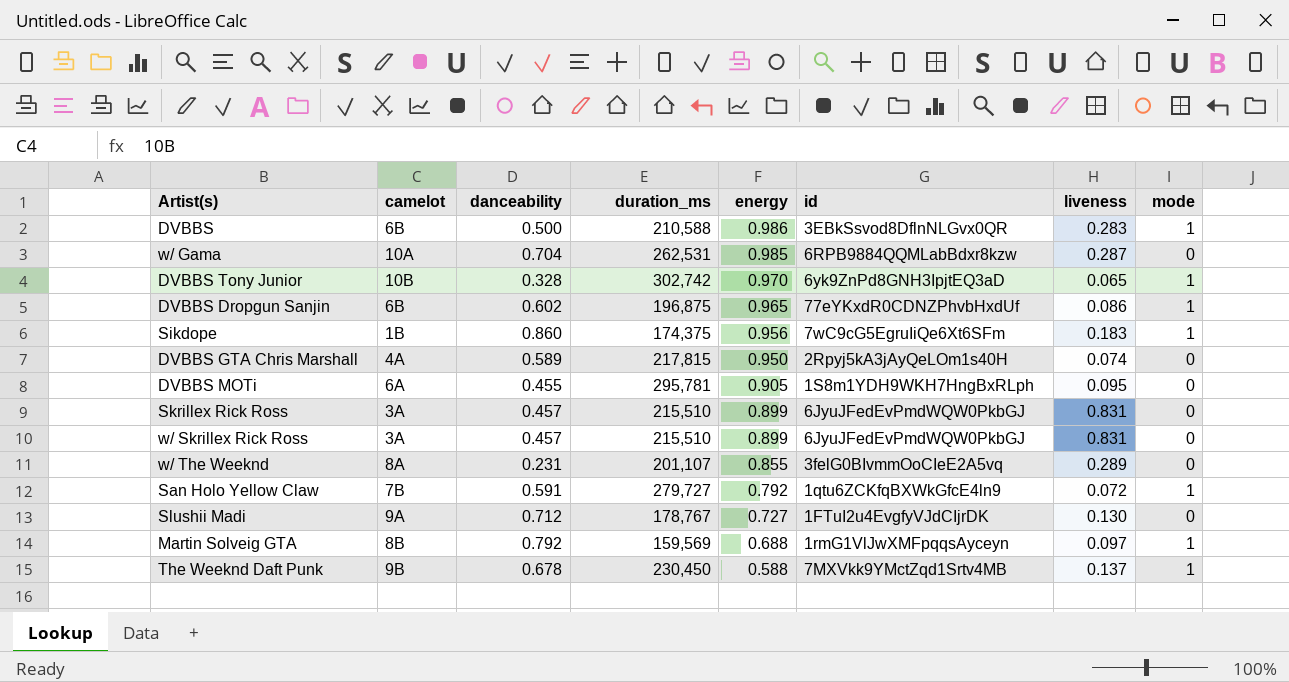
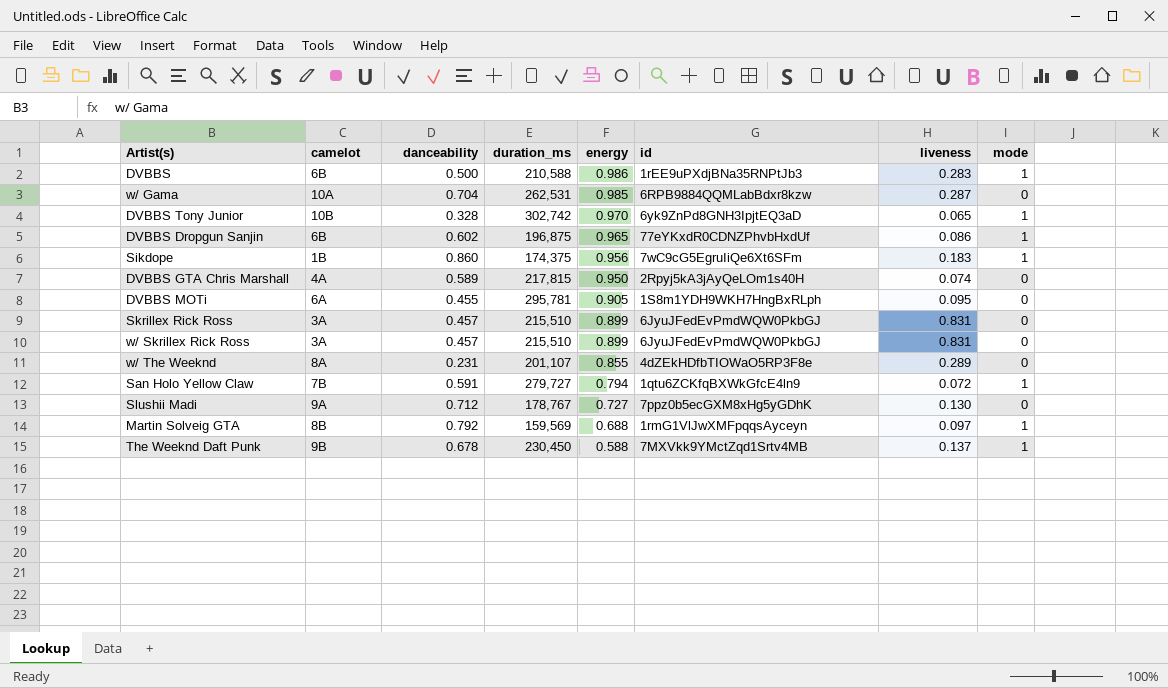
DVBBS | id: 3EBkSsvod8DflnNLGvx0QR -> 1rEE9uPXdjBNa35RNPtJb3
w/ The Weeknd | id: 3felG0BIvmmOoCIeE2A5vq -> 4dZEkHDfbTIOWaO5RP3F8e
San Holo Yellow Claw | energy: 0.792 -> 0.794
Slushii Madi | id: 1FTuI2u4EvgfyVJdCIjrDK -> 7ppz0b5ecGXM8xHg5yGDhK

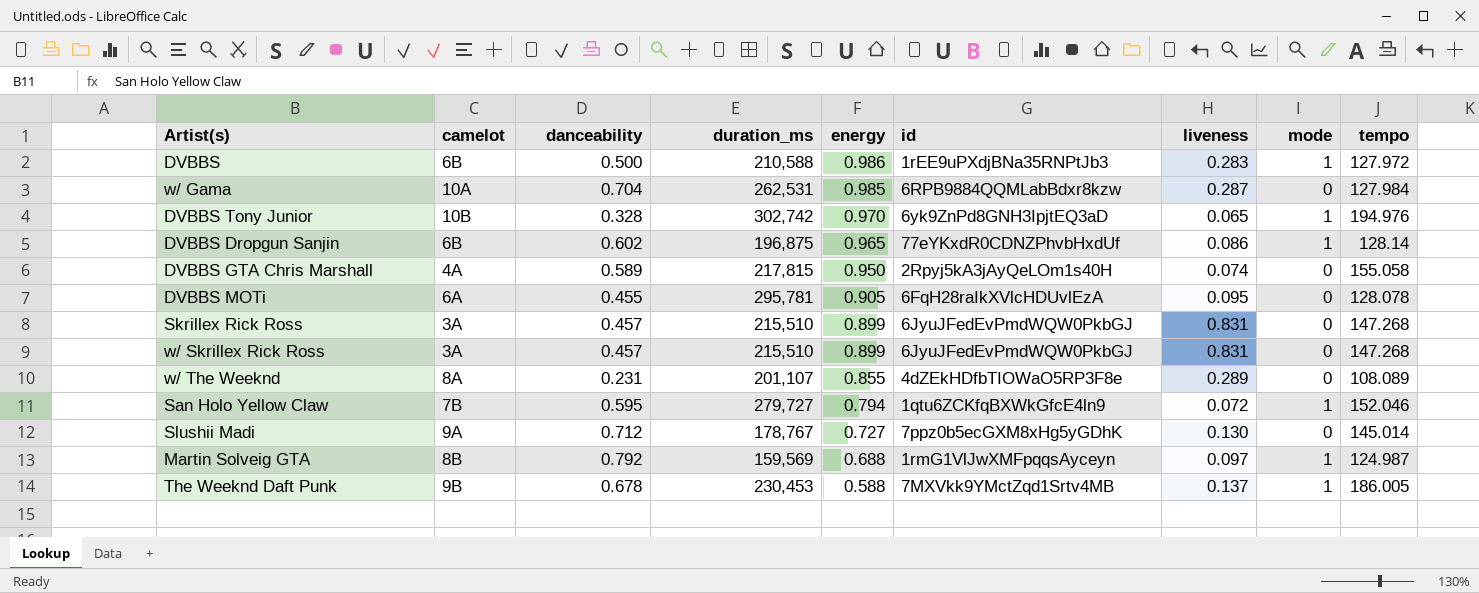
column tempo | position: none -> 9
row Sikdope: 1B | 0.860 | 174,375 | 0.956 | 7wC9cG5EgruIiQe6Xt6SFm | 0.183 | 1 -> none
DVBBS MOTi | id: 1S8m1YDH9WKH7HngBxRLph -> 6FqH28raIkXVlcHDUvlEzA
San Holo Yellow Claw | danceability: 0.591 -> 0.595
The Weeknd Daft Punk | duration_ms: 230,450 -> 230,453

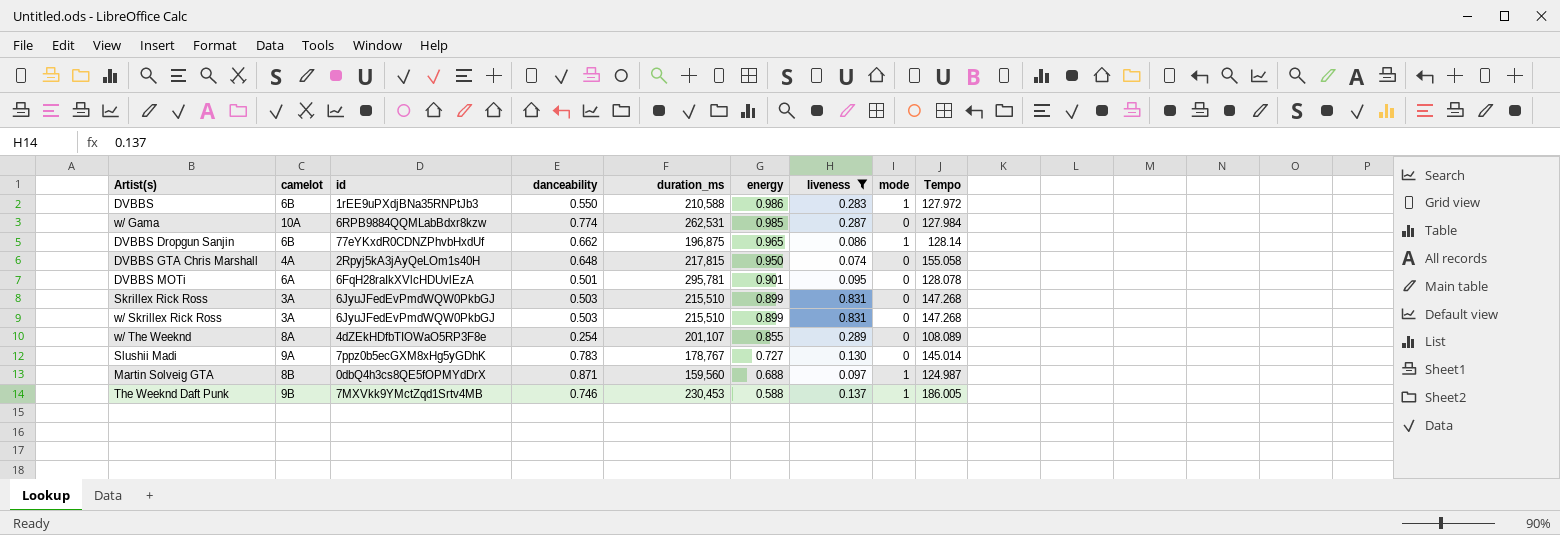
filter: none -> liveness >= 0.074
column id | position: 6 -> 3
column name: tempo -> Tempo
DVBBS | danceability: 0.500 -> 0.550
w/ Gama | danceability: 0.704 -> 0.774
DVBBS Dropgun Sanjin | danceability: 0.602 -> 0.662
DVBBS GTA Chris Marshall | danceability: 0.589 -> 0.648
DVBBS MOTi | danceability: 0.455 -> 0.501
DVBBS MOTi | energy: 0.905 -> 0.901
Skrillex Rick Ross | danceability: 0.457 -> 0.503
w/ Skrillex Rick Ross | danceability: 0.457 -> 0.503
w/ The Weeknd | danceability: 0.231 -> 0.254
Slushii Madi | danceability: 0.712 -> 0.783
Martin Solveig GTA | id: 1rmG1VlJwXMFpqqsAyceyn -> 0dbQ4h3cs8QE5fOPMYdDrX
Martin Solveig GTA | danceability: 0.792 -> 0.871
Martin Solveig GTA | duration_ms: 159,569 -> 159,560
The Weeknd Daft Punk | danceability: 0.678 -> 0.746

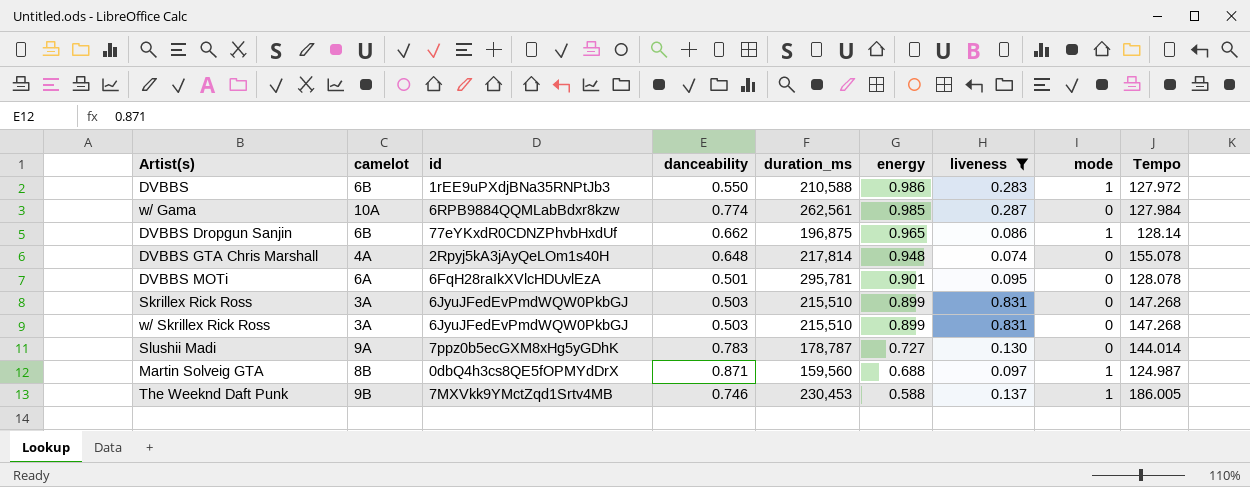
row w/ The Weeknd: 8A | 4dZEkHDfbTIOWaO5RP3F8e | 0.254 | 201,107 | 0.855 | 0.289 | 0 | 108.089 -> none
w/ Gama | duration_ms: 262,531 -> 262,561
DVBBS GTA Chris Marshall | duration_ms: 217,815 -> 217,814
DVBBS GTA Chris Marshall | energy: 0.950 -> 0.948
DVBBS GTA Chris Marshall | Tempo: 155.058 -> 155.078
Slushii Madi | duration_ms: 178,767 -> 178,787
Slushii Madi | Tempo: 145.014 -> 144.014

